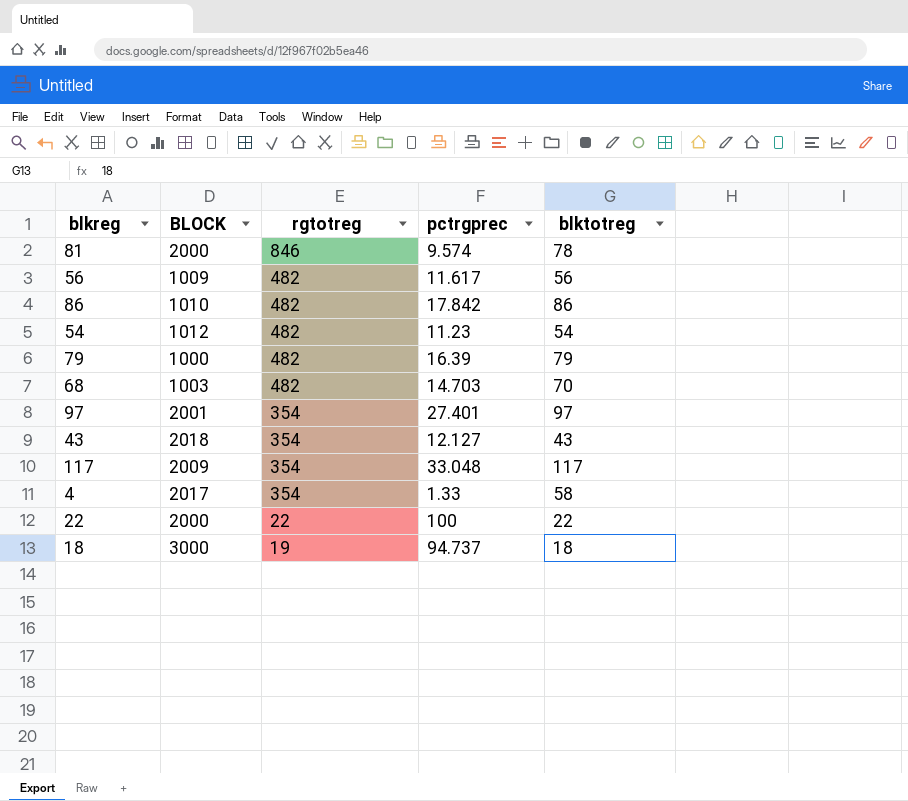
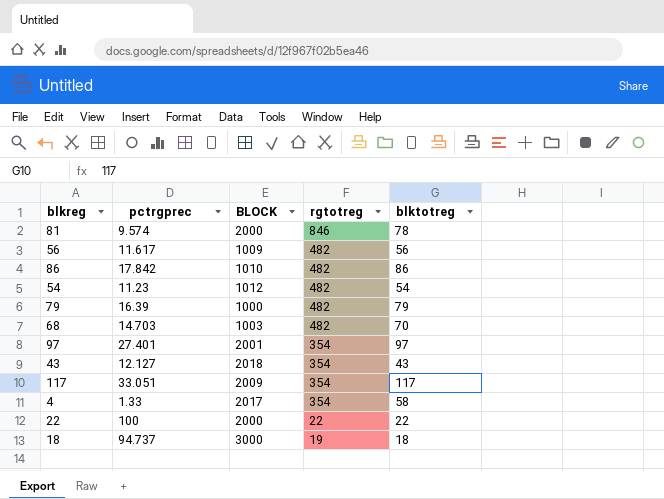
column pctrgprec | position: 4 -> 2
117 | pctrgprec: 33.048 -> 33.051

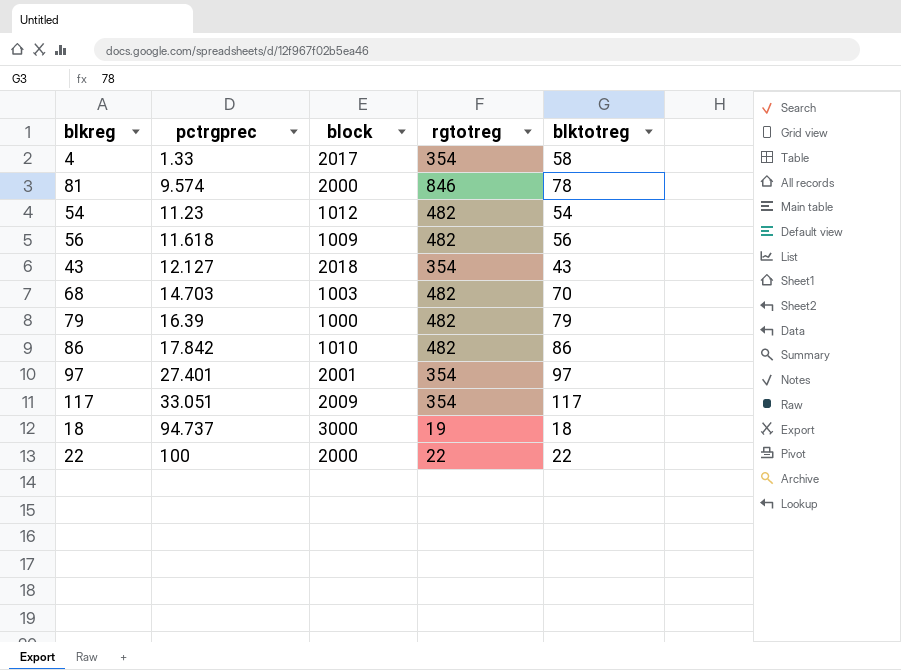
row order: rgtotreg descending -> pctrgprec ascending
column name: BLOCK -> block
56 | pctrgprec: 11.617 -> 11.618

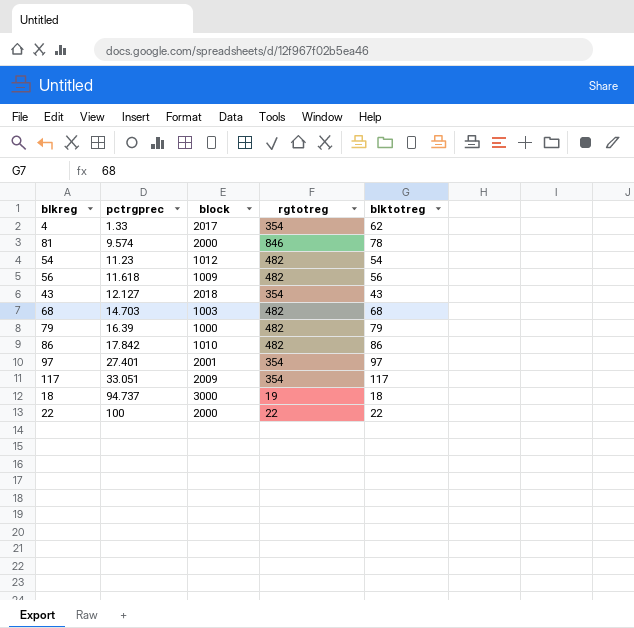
4 | blktotreg: 58 -> 62
68 | blktotreg: 70 -> 68

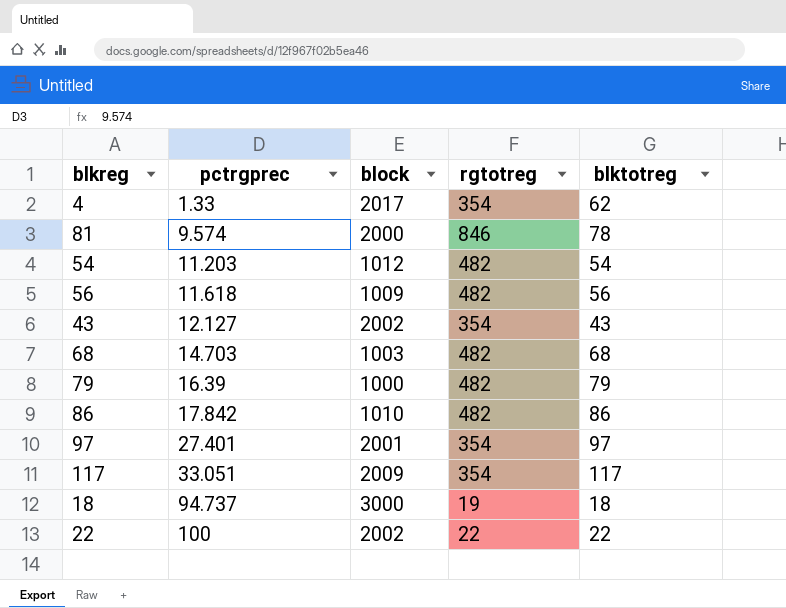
54 | pctrgprec: 11.23 -> 11.203
43 | block: 2018 -> 2002
22 | block: 2000 -> 2002

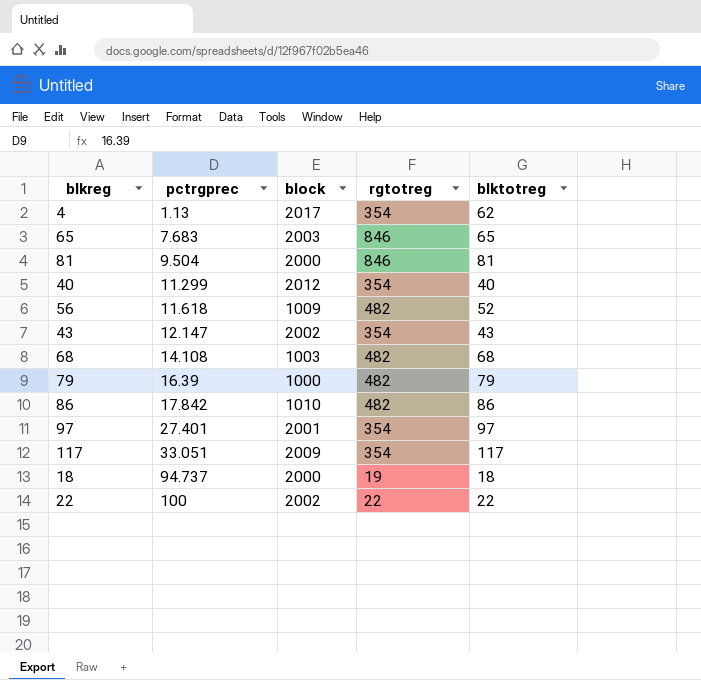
row 54: 11.203 | 1012 | 482 | 54 -> none
4 | pctrgprec: 1.33 -> 1.13
row 65: none -> 7.683 | 2003 | 846 | 65
81 | pctrgprec: 9.574 -> 9.504
81 | blktotreg: 78 -> 81
row 40: none -> 11.299 | 2012 | 354 | 40
56 | blktotreg: 56 -> 52
43 | pctrgprec: 12.127 -> 12.147
68 | pctrgprec: 14.703 -> 14.108
18 | block: 3000 -> 2000

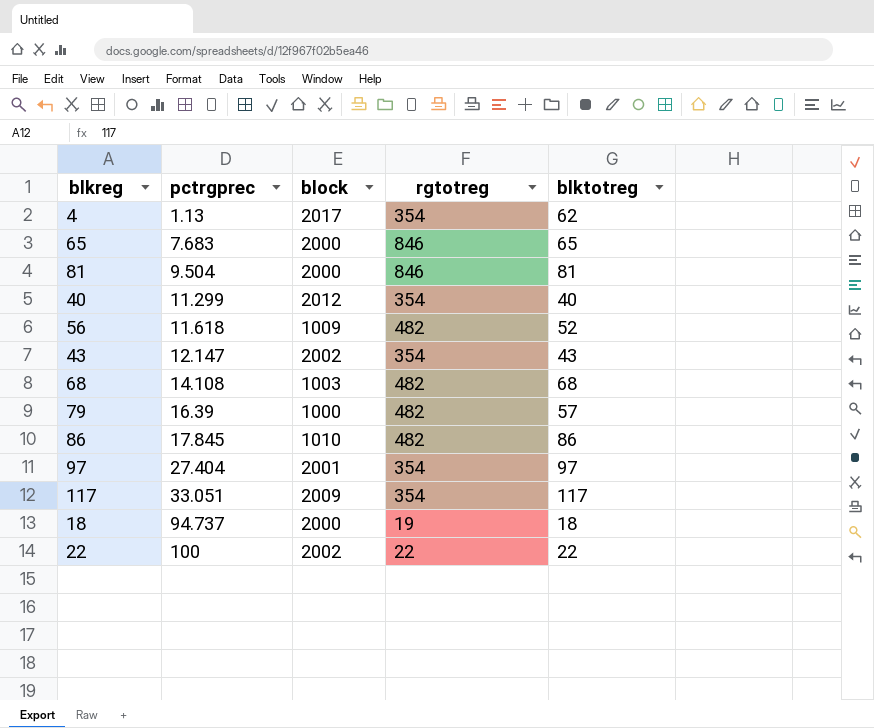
65 | block: 2003 -> 2000
79 | blktotreg: 79 -> 57
86 | pctrgprec: 17.842 -> 17.845
97 | pctrgprec: 27.401 -> 27.404

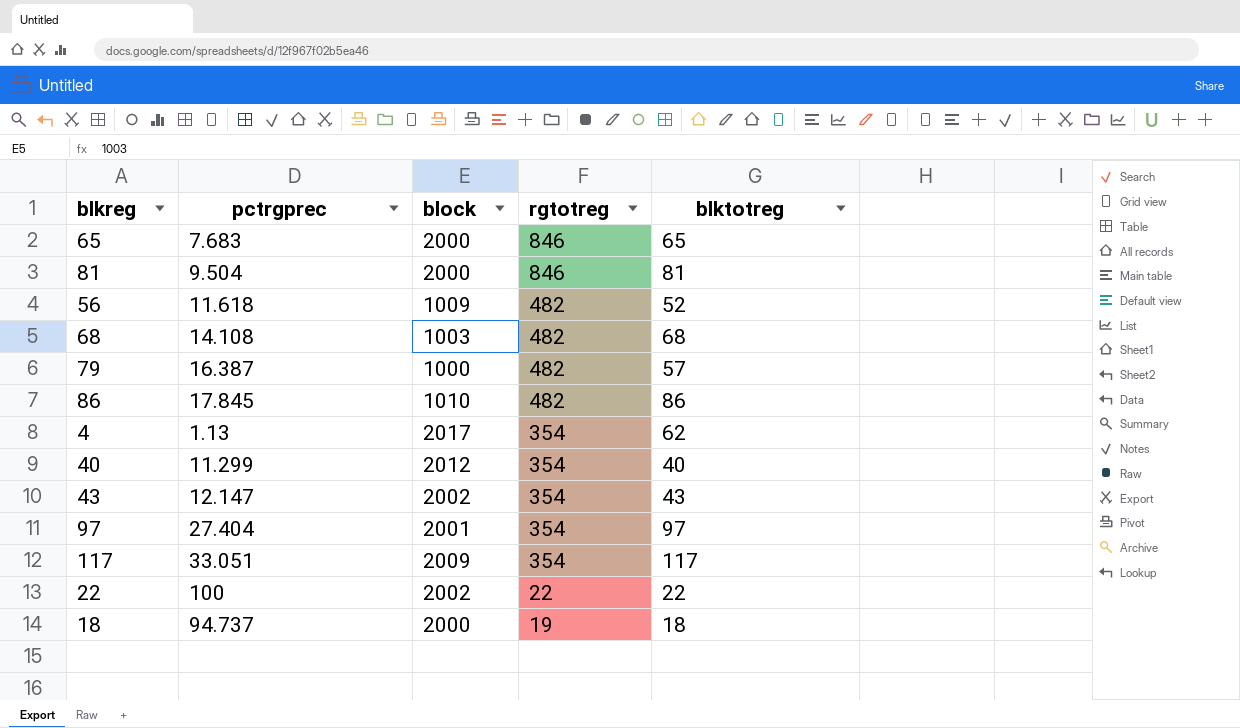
row order: pctrgprec ascending -> rgtotreg descending
79 | pctrgprec: 16.39 -> 16.387

